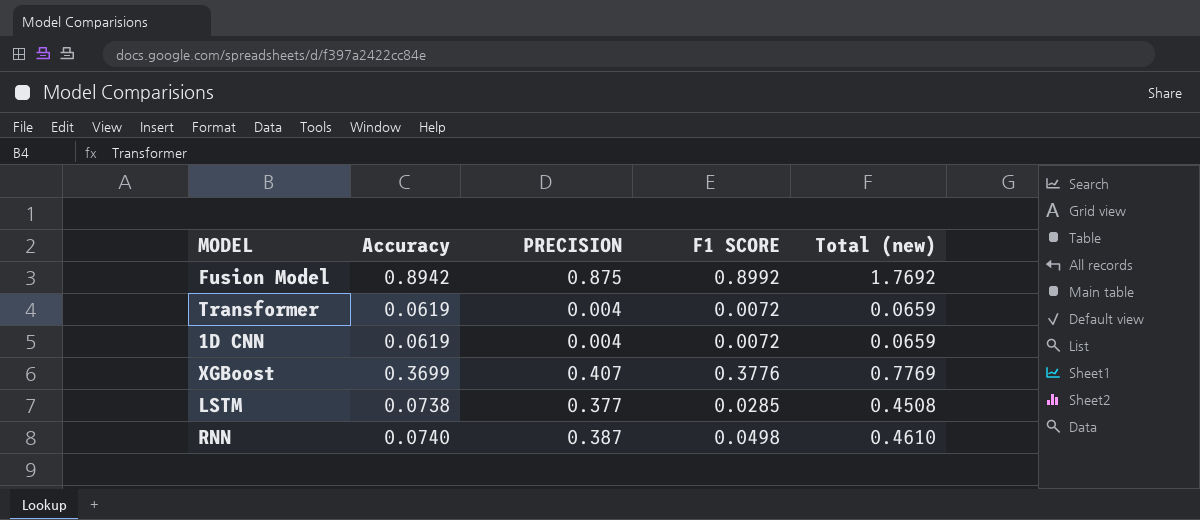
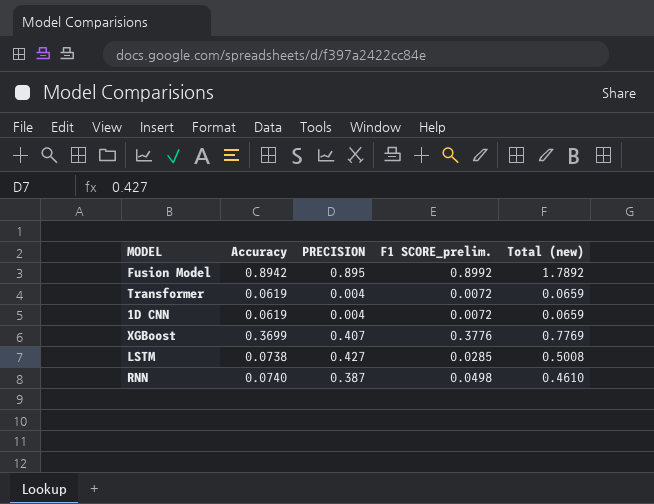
column name: F1 SCORE -> F1 SCORE_prelim.
Fusion Model | PRECISION: 0.875 -> 0.895
Fusion Model | Total (new): 1.7692 -> 1.7892
LSTM | PRECISION: 0.377 -> 0.427
LSTM | Total (new): 0.4508 -> 0.5008

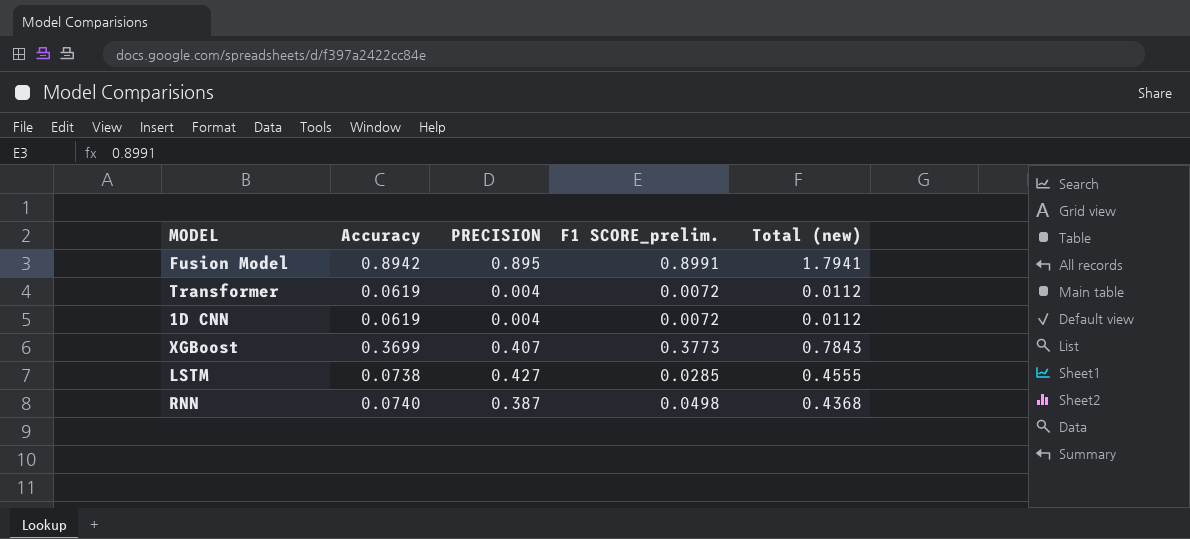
column Total (new) | formula: [Accuracy] + [PRECISION] -> [PRECISION] + [F1 SCORE_prelim.]
Fusion Model | F1 SCORE_prelim.: 0.8992 -> 0.8991
XGBoost | F1 SCORE_prelim.: 0.3776 -> 0.3773

